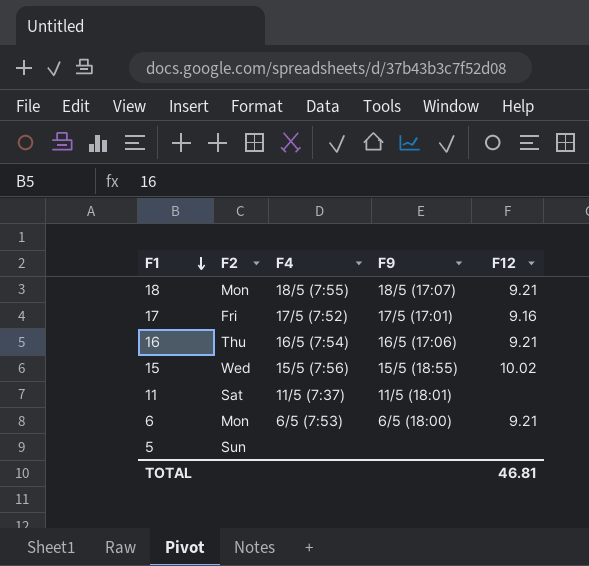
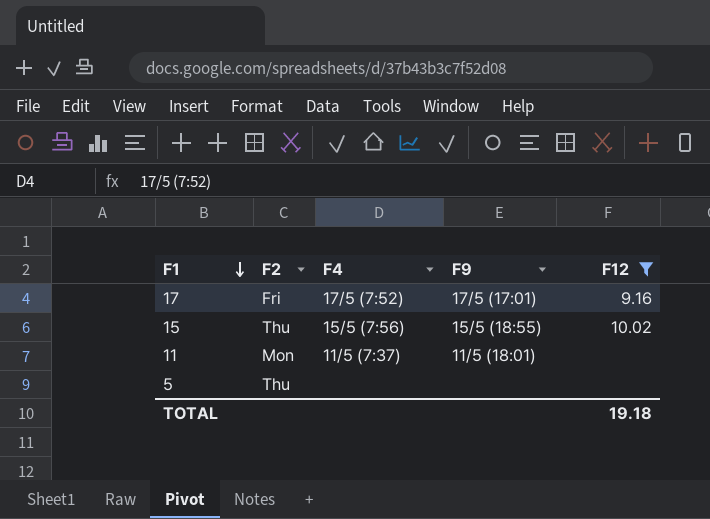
filter: none -> F12 != 9.21
15 | F2: Wed -> Thu
11 | F2: Sat -> Mon
5 | F2: Sun -> Thu
TOTAL | F12: 46.81 -> 19.18

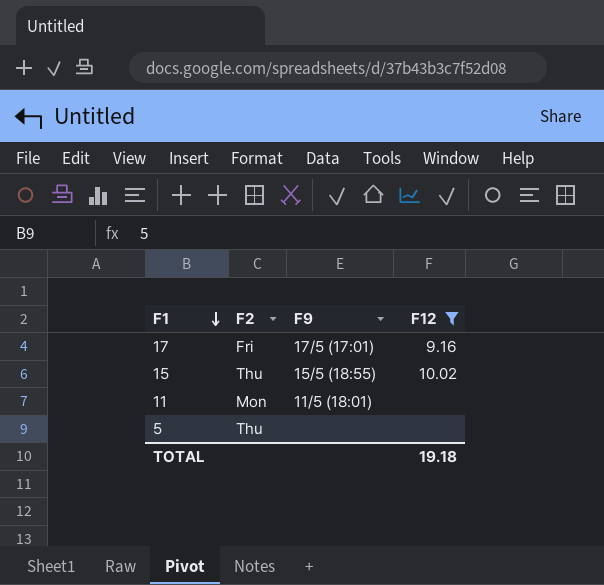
column F4 | position: 3 -> none

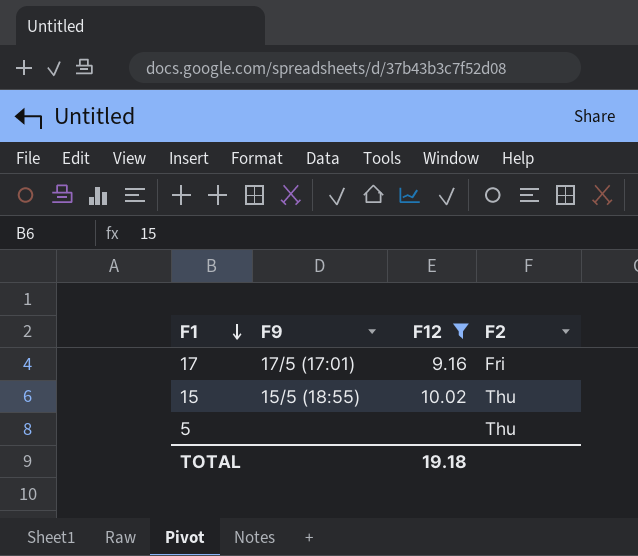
column F2 | position: 2 -> 4
row 11: Mon | 11/5 (18:01) | none -> none

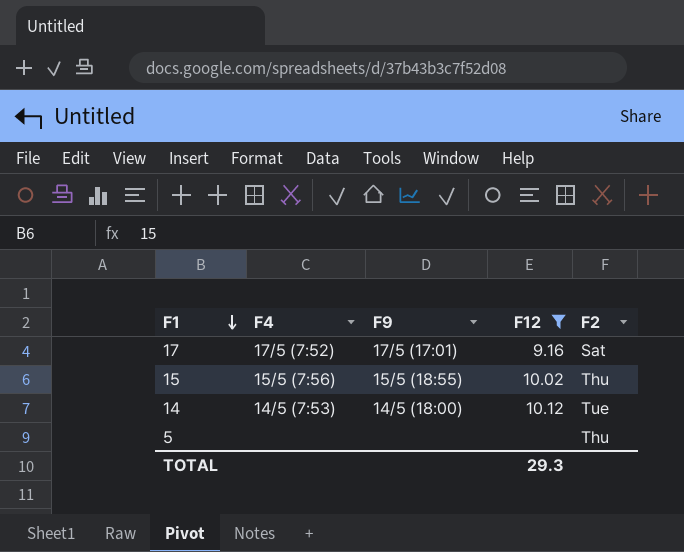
column F4 | position: none -> 2
17 | F2: Fri -> Sat
row 14: none -> 14/5 (7:53) | 14/5 (18:00) | 10.12 | Tue
TOTAL | F12: 19.18 -> 29.3

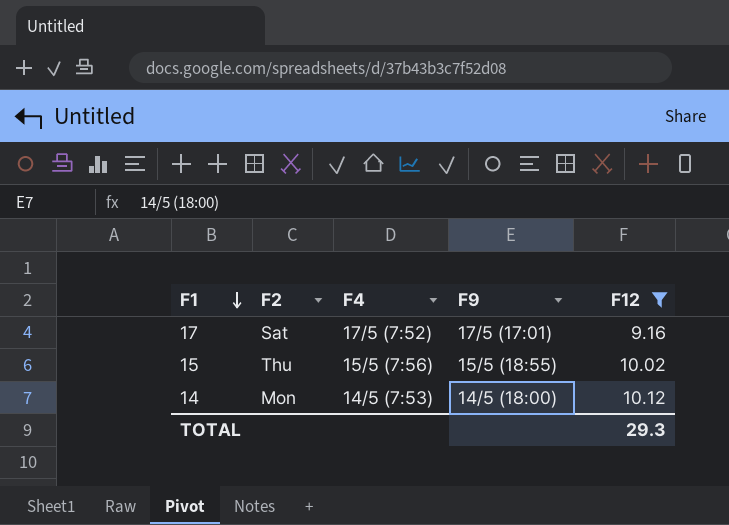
column F2 | position: 5 -> 2
row 5: none | none | none | Thu -> none
14 | F2: Tue -> Mon

